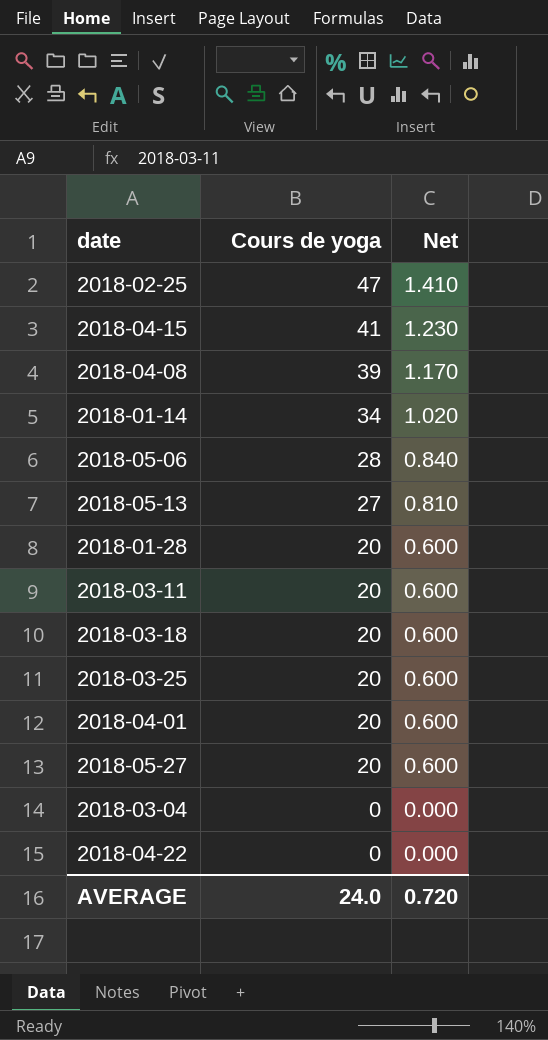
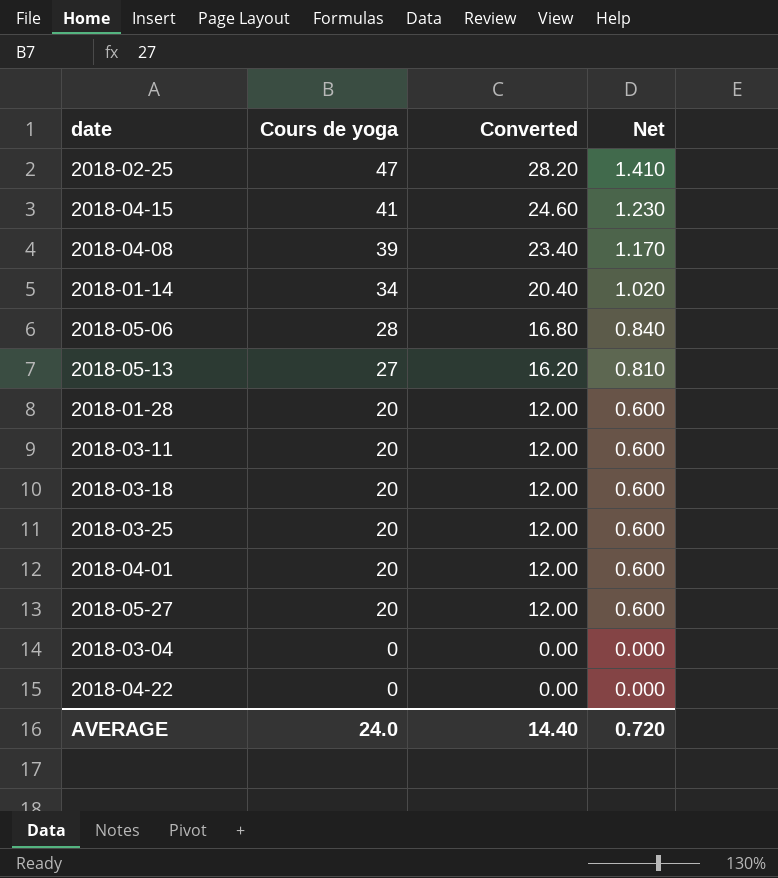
column Converted | formula: none -> [Cours de yoga] * 0.6

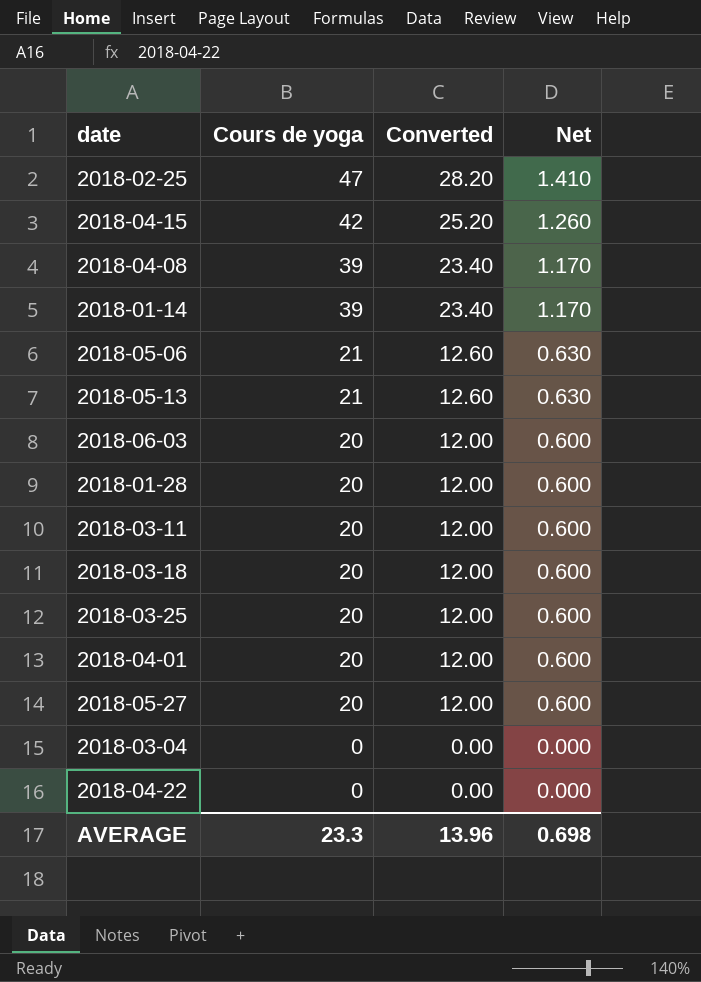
2018-04-15 | Cours de yoga: 41 -> 42
2018-04-15 | Converted: 24.60 -> 25.20
2018-04-15 | Net: 1.230 -> 1.260
2018-01-14 | Cours de yoga: 34 -> 39
2018-01-14 | Converted: 20.40 -> 23.40
2018-01-14 | Net: 1.020 -> 1.170
2018-05-06 | Cours de yoga: 28 -> 21
2018-05-06 | Converted: 16.80 -> 12.60
2018-05-06 | Net: 0.840 -> 0.630
2018-05-13 | Cours de yoga: 27 -> 21
2018-05-13 | Converted: 16.20 -> 12.60
2018-05-13 | Net: 0.810 -> 0.630
row 2018-06-03: none -> 20 | 12.00 | 0.600
AVERAGE | Cours de yoga: 24.0 -> 23.3
AVERAGE | Converted: 14.40 -> 13.96
AVERAGE | Net: 0.720 -> 0.698

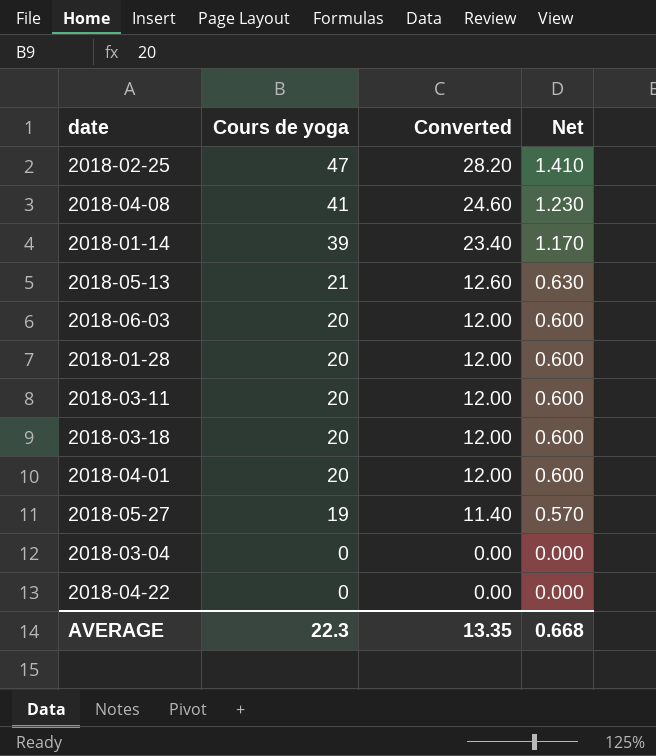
row 2018-04-15: 42 | 25.20 | 1.260 -> none
row 2018-05-06: 21 | 12.60 | 0.630 -> none
row 2018-03-25: 20 | 12.00 | 0.600 -> none
2018-04-08 | Cours de yoga: 39 -> 41
2018-04-08 | Converted: 23.40 -> 24.60
2018-04-08 | Net: 1.170 -> 1.230
2018-05-27 | Cours de yoga: 20 -> 19
2018-05-27 | Converted: 12.00 -> 11.40
2018-05-27 | Net: 0.600 -> 0.570
AVERAGE | Cours de yoga: 23.3 -> 22.3
AVERAGE | Converted: 13.96 -> 13.35
AVERAGE | Net: 0.698 -> 0.668

